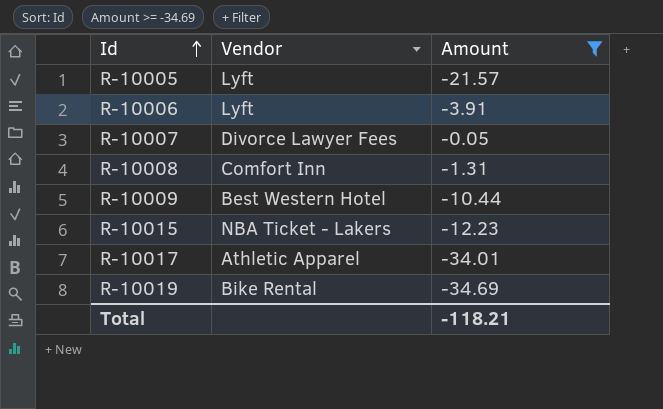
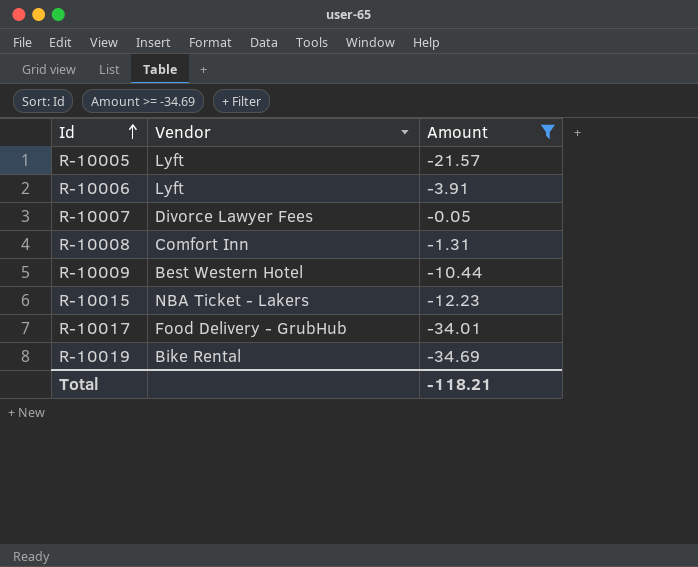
R-10017 | Vendor: Athletic Apparel -> Food Delivery - GrubHub

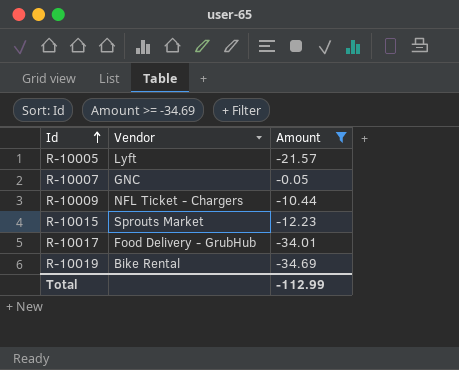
row R-10006: Lyft | -3.91 -> none
row R-10008: Comfort Inn | -1.31 -> none
R-10007 | Vendor: Divorce Lawyer Fees -> GNC
R-10009 | Vendor: Best Western Hotel -> NFL Ticket - Chargers
R-10015 | Vendor: NBA Ticket - Lakers -> Sprouts Market
Total | Amount: -118.21 -> -112.99

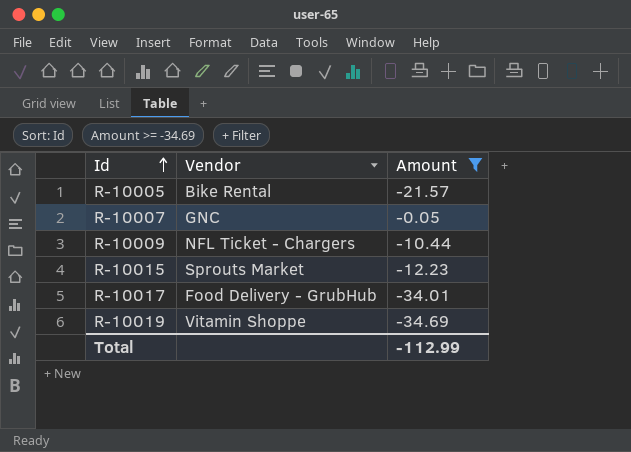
R-10005 | Vendor: Lyft -> Bike Rental
R-10019 | Vendor: Bike Rental -> Vitamin Shoppe

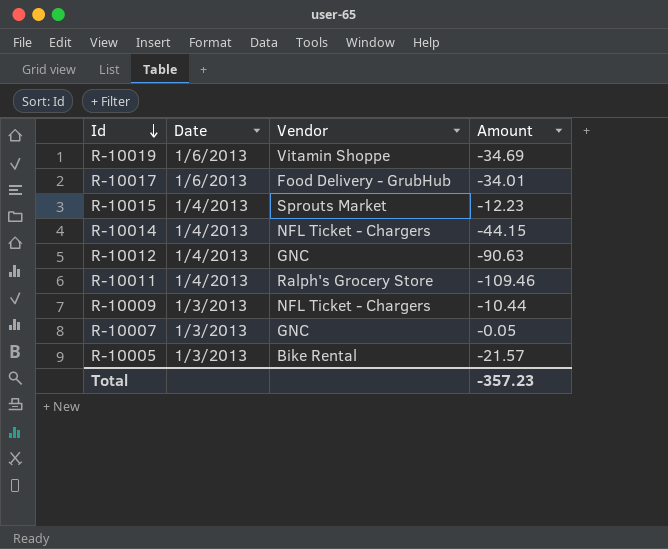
filter: Amount >= -34.69 -> none
row order: Id ascending -> Id descending
column Date | position: none -> 2
Total | Amount: -112.99 -> -357.23

